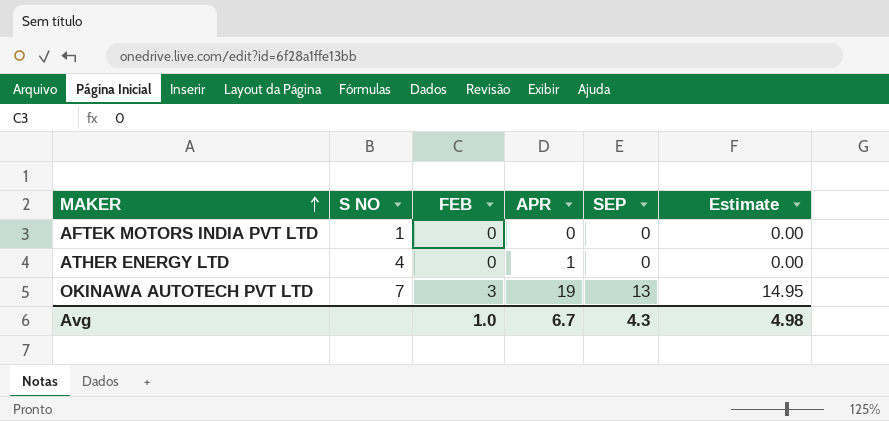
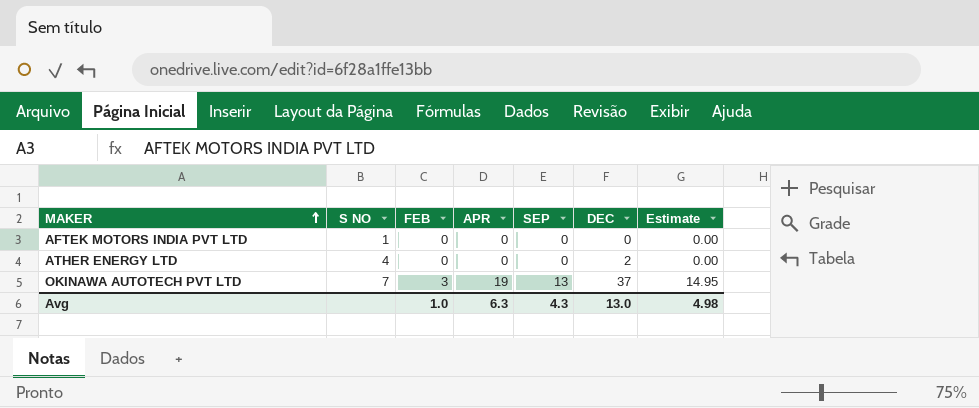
column DEC | position: none -> 6
ATHER ENERGY LTD | APR: 1 -> 0
Avg | APR: 6.7 -> 6.3

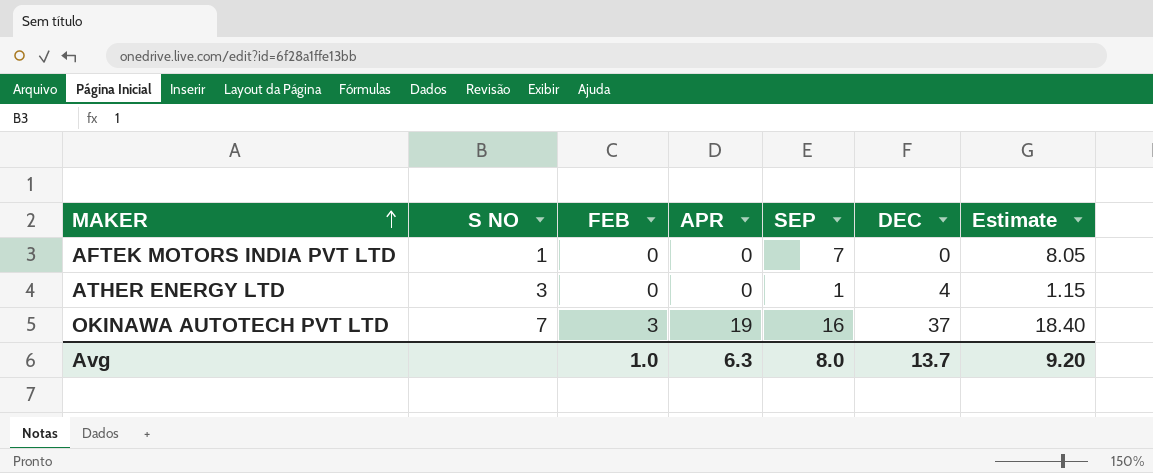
AFTEK MOTORS INDIA PVT LTD | SEP: 0 -> 7
AFTEK MOTORS INDIA PVT LTD | Estimate: 0.00 -> 8.05
ATHER ENERGY LTD | S NO: 4 -> 3
ATHER ENERGY LTD | SEP: 0 -> 1
ATHER ENERGY LTD | DEC: 2 -> 4
ATHER ENERGY LTD | Estimate: 0.00 -> 1.15
OKINAWA AUTOTECH PVT LTD | SEP: 13 -> 16
OKINAWA AUTOTECH PVT LTD | Estimate: 14.95 -> 18.40
Avg | SEP: 4.3 -> 8.0
Avg | DEC: 13.0 -> 13.7
Avg | Estimate: 4.98 -> 9.20

